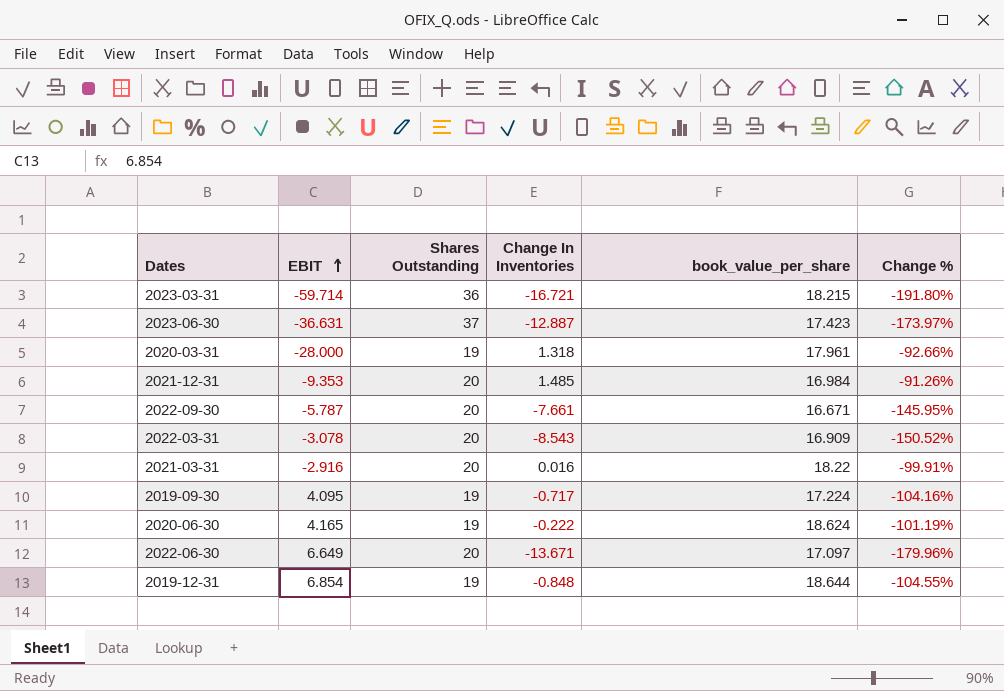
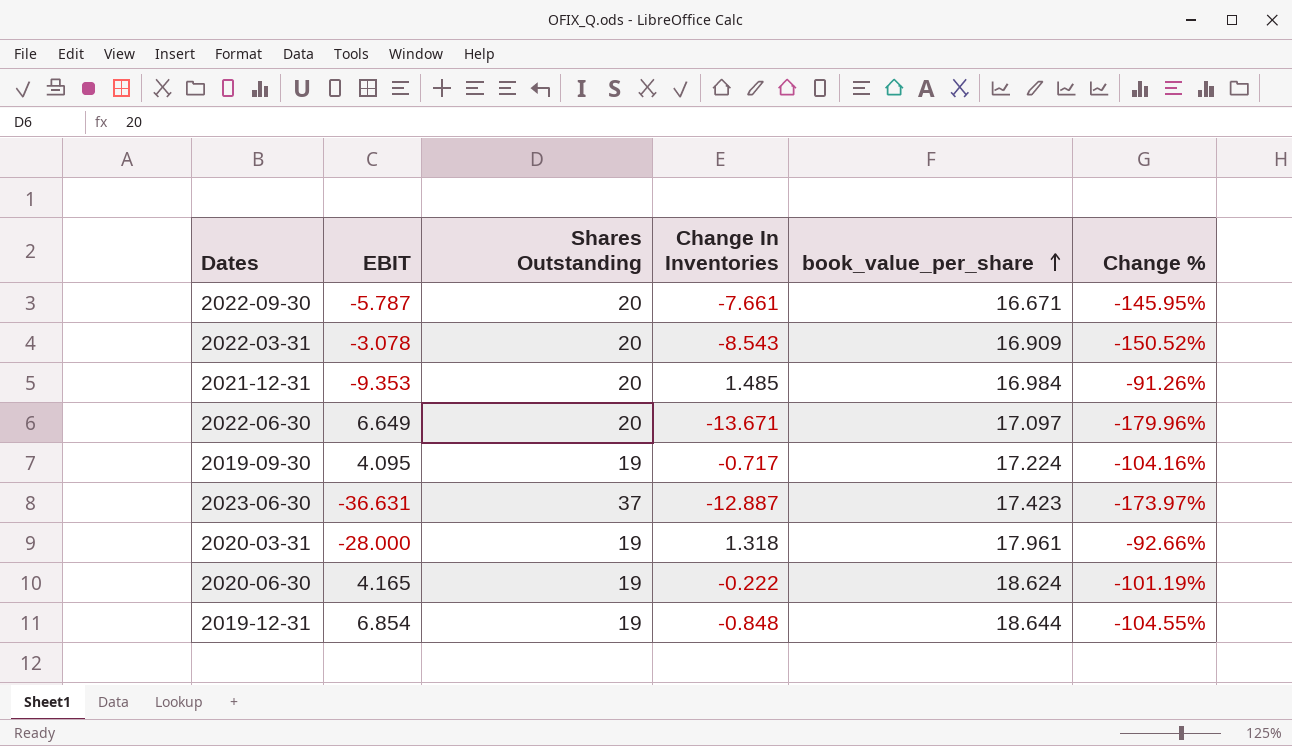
row order: EBIT ascending -> book_value_per_share ascending
row 2023-03-31: -59.714 | 36 | -16.721 | 18.215 | -191.80% -> none
row 2021-03-31: -2.916 | 20 | 0.016 | 18.22 | -99.91% -> none

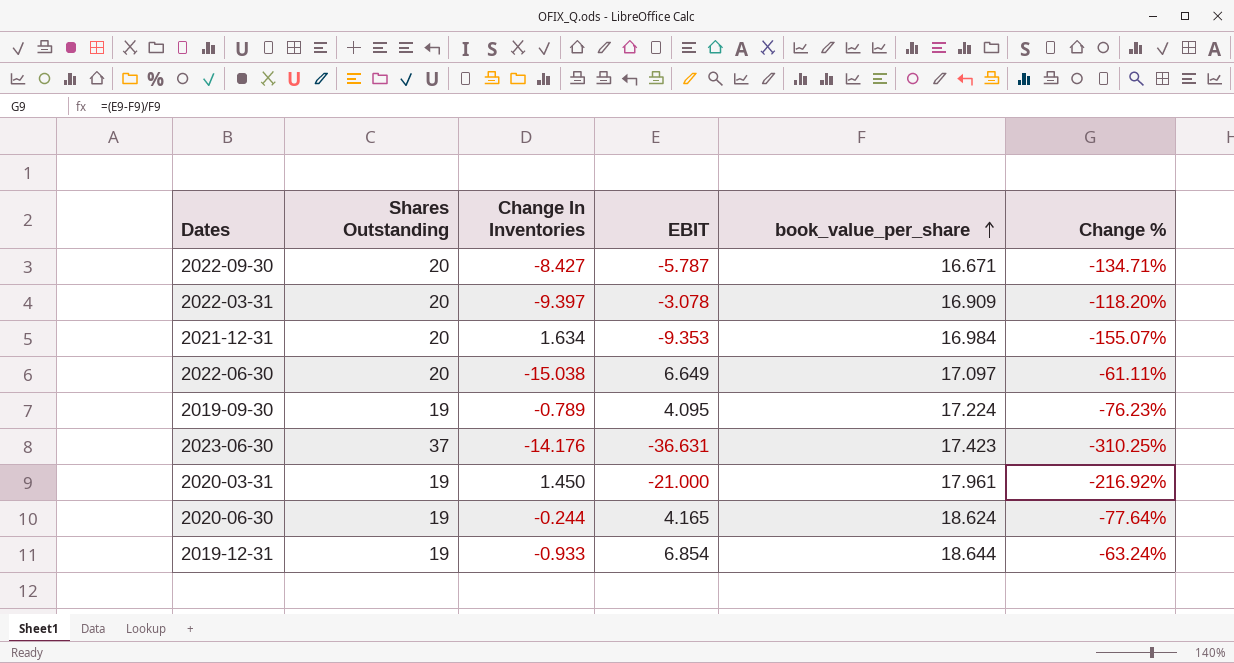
column EBIT | position: 2 -> 4
column Change % | formula: ([Change In Inventories] - [book_value_per_share]) / [book_value_per_share] -> ([EBIT] - [book_value_per_share]) / [book_value_per_share]
2022-09-30 | Change In Inventories: -7.661 -> -8.427
2022-03-31 | Change In Inventories: -8.543 -> -9.397
2021-12-31 | Change In Inventories: 1.485 -> 1.634
2022-06-30 | Change In Inventories: -13.671 -> -15.038
2019-09-30 | Change In Inventories: -0.717 -> -0.789
2023-06-30 | Change In Inventories: -12.887 -> -14.176
2020-03-31 | Change In Inventories: 1.318 -> 1.450
2020-03-31 | EBIT: -28.000 -> -21.000
2020-06-30 | Change In Inventories: -0.222 -> -0.244
2019-12-31 | Change In Inventories: -0.848 -> -0.933

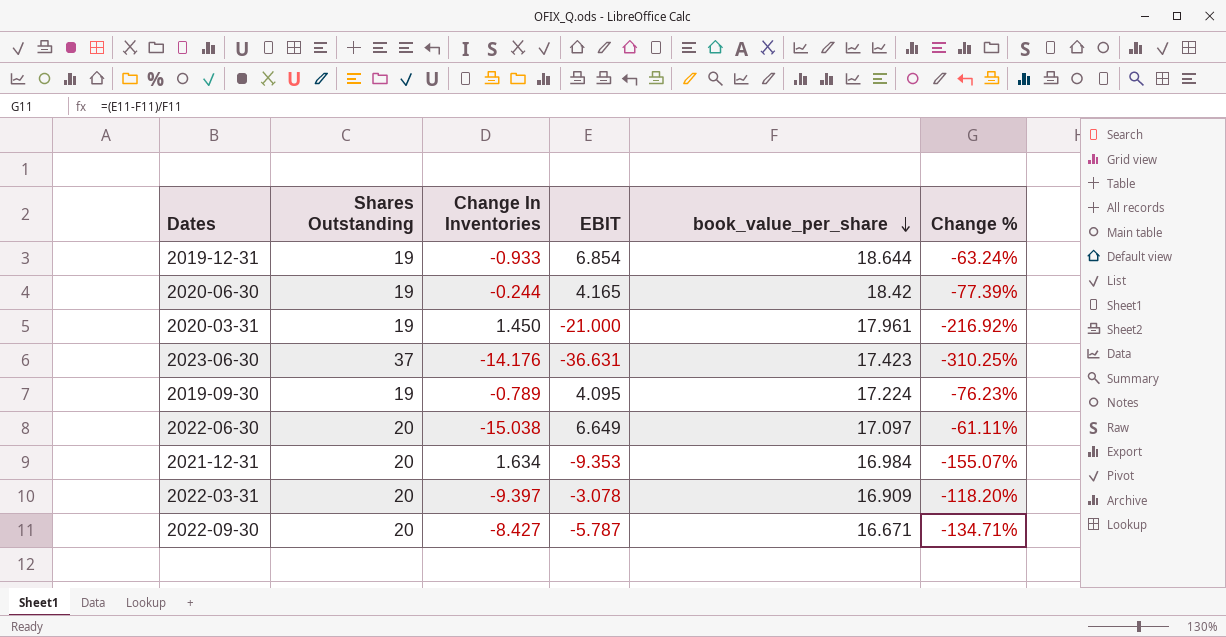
row order: book_value_per_share ascending -> book_value_per_share descending
2020-06-30 | book_value_per_share: 18.624 -> 18.42
2020-06-30 | Change %: -77.64% -> -77.39%

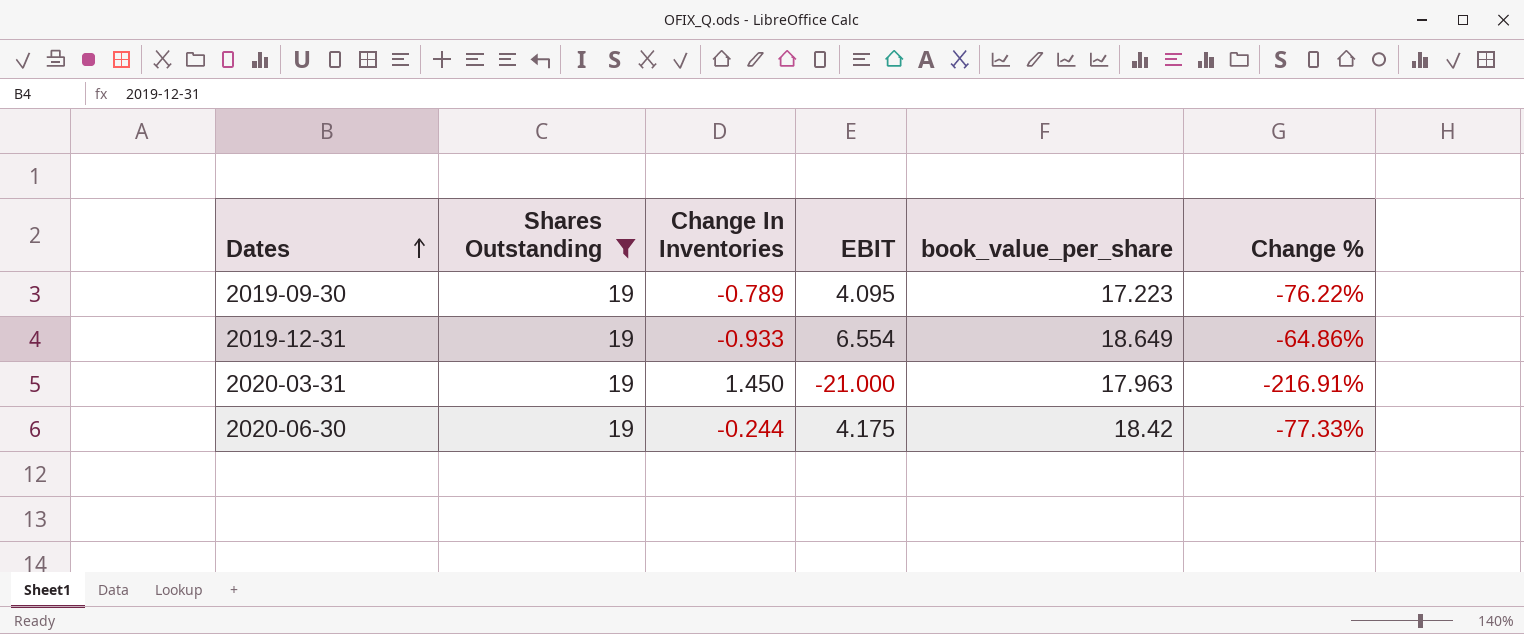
filter: none -> Shares Outstanding = 19
row order: book_value_per_share descending -> Dates ascending
2019-09-30 | book_value_per_share: 17.224 -> 17.223
2019-09-30 | Change %: -76.23% -> -76.22%
2019-12-31 | EBIT: 6.854 -> 6.554
2019-12-31 | book_value_per_share: 18.644 -> 18.649
2019-12-31 | Change %: -63.24% -> -64.86%
2020-03-31 | book_value_per_share: 17.961 -> 17.963
2020-03-31 | Change %: -216.92% -> -216.91%
2020-06-30 | EBIT: 4.165 -> 4.175
2020-06-30 | Change %: -77.39% -> -77.33%

